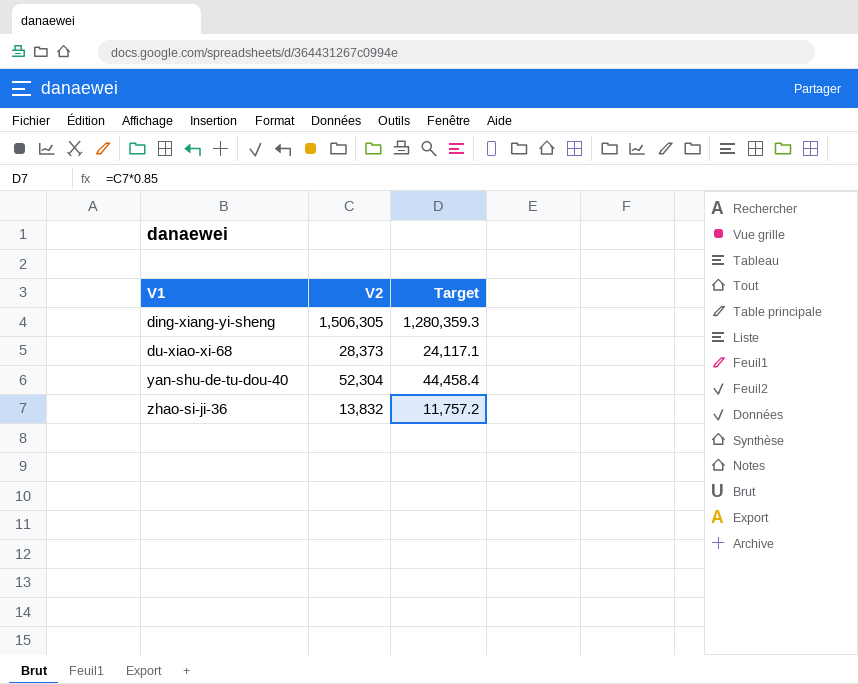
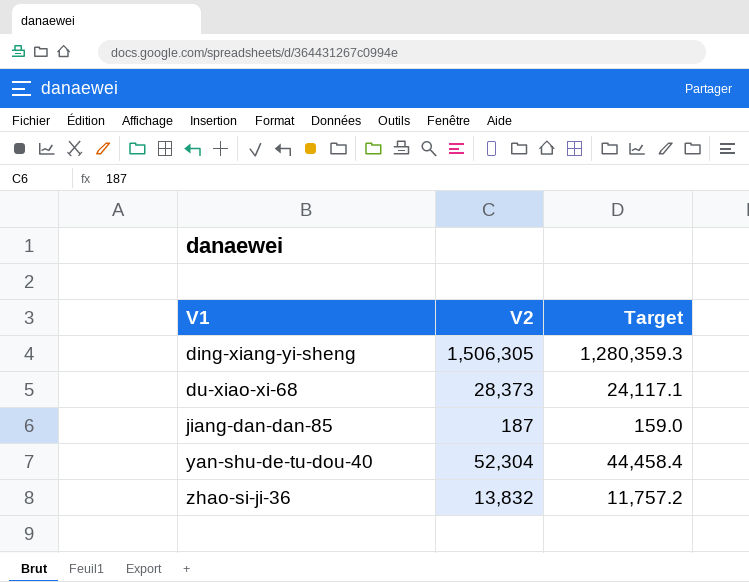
row jiang-dan-dan-85: none -> 187 | 159.0

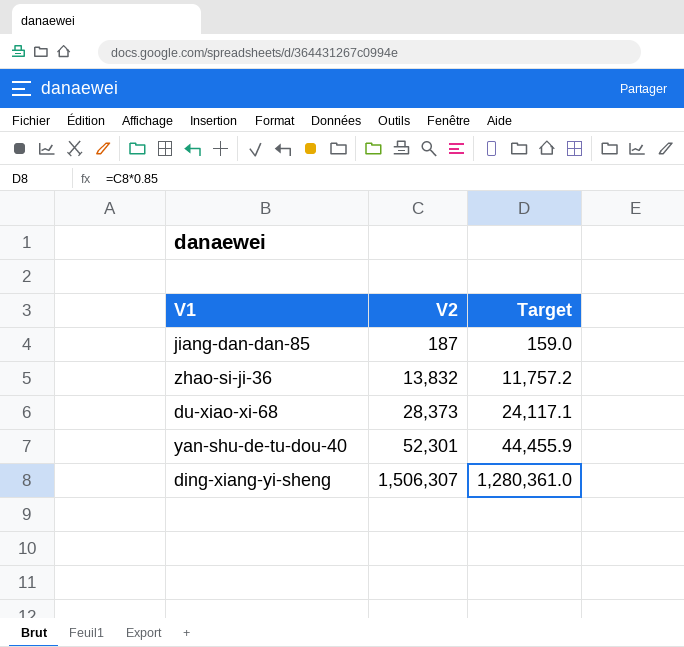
row order: V1 ascending -> V2 ascending
yan-shu-de-tu-dou-40 | V2: 52,304 -> 52,301
yan-shu-de-tu-dou-40 | Target: 44,458.4 -> 44,455.9
ding-xiang-yi-sheng | V2: 1,506,305 -> 1,506,307
ding-xiang-yi-sheng | Target: 1,280,359.3 -> 1,280,361.0

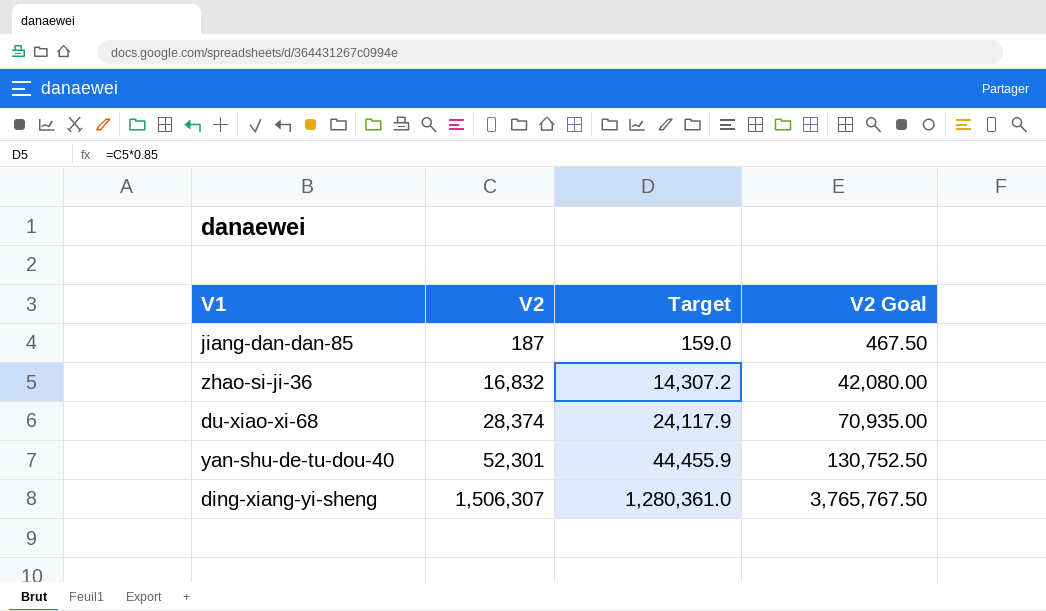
column V2 Goal | formula: none -> [V2] * 2.5
zhao-si-ji-36 | V2: 13,832 -> 16,832
zhao-si-ji-36 | Target: 11,757.2 -> 14,307.2
du-xiao-xi-68 | V2: 28,373 -> 28,374
du-xiao-xi-68 | Target: 24,117.1 -> 24,117.9

